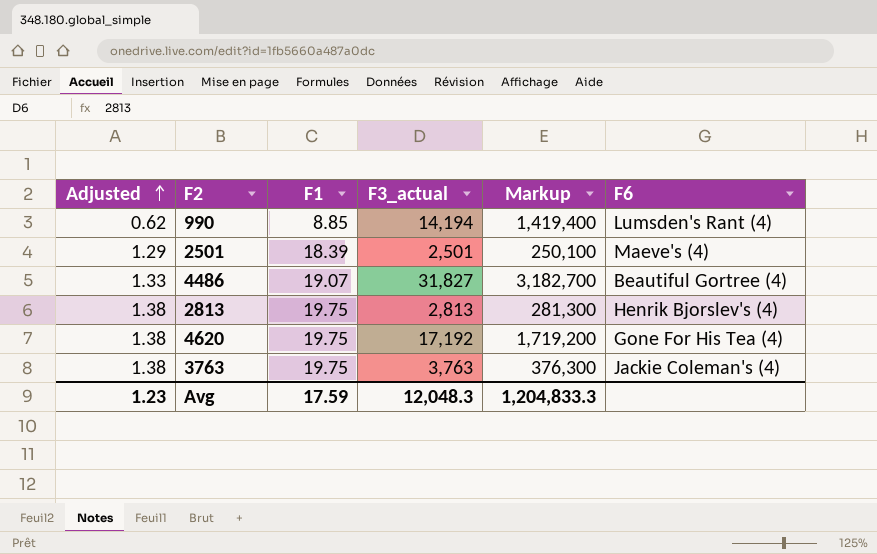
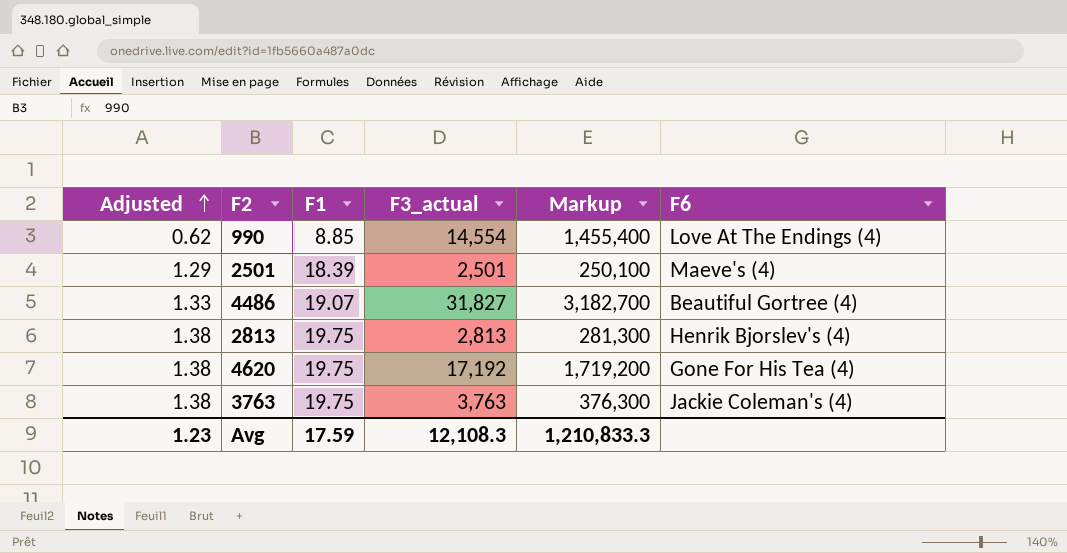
990 | F3_actual: 14,194 -> 14,554
990 | Markup: 1,419,400 -> 1,455,400
990 | F6: Lumsden's Rant (4) -> Love At The Endings (4)
Avg | F3_actual: 12,048.3 -> 12,108.3
Avg | Markup: 1,204,833.3 -> 1,210,833.3

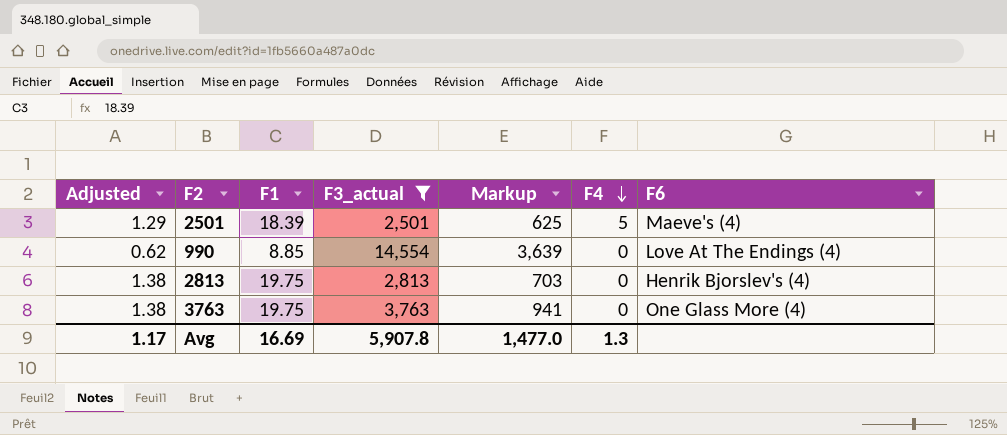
filter: none -> F3_actual <= 14,554
row order: Adjusted ascending -> F4 descending
column Markup | formula: [F3_actual] * 100 -> [F3_actual] * 0.25
column F4 | position: none -> 6
3763 | F6: Jackie Coleman's (4) -> One Glass More (4)
Avg | Adjusted: 1.23 -> 1.17
Avg | F1: 17.59 -> 16.69
Avg | F3_actual: 12,108.3 -> 5,907.8
Avg | Markup: 1,210,833.3 -> 1,477.0

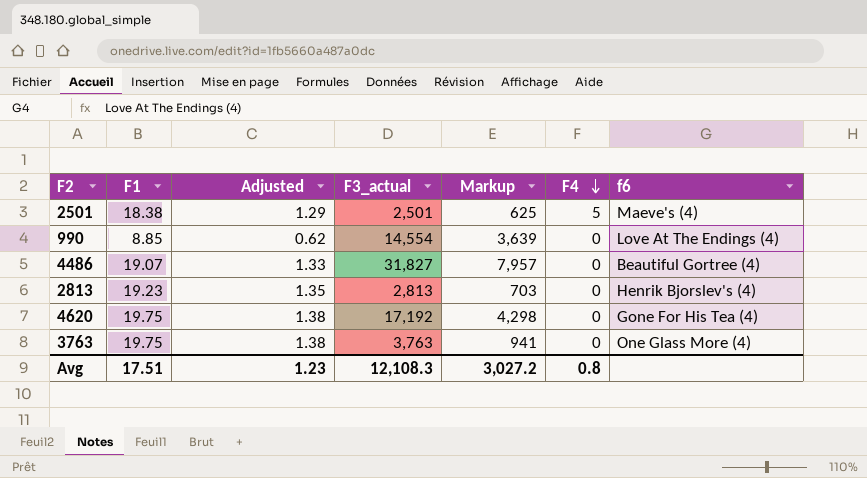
filter: F3_actual <= 14,554 -> none
column Adjusted | position: 1 -> 3
column name: F6 -> f6
2501 | F1: 18.39 -> 18.38
2813 | F1: 19.75 -> 19.23
2813 | Adjusted: 1.38 -> 1.35
Avg | F1: 16.69 -> 17.51
Avg | Adjusted: 1.17 -> 1.23
Avg | F3_actual: 5,907.8 -> 12,108.3
Avg | Markup: 1,477.0 -> 3,027.2
Avg | F4: 1.3 -> 0.8

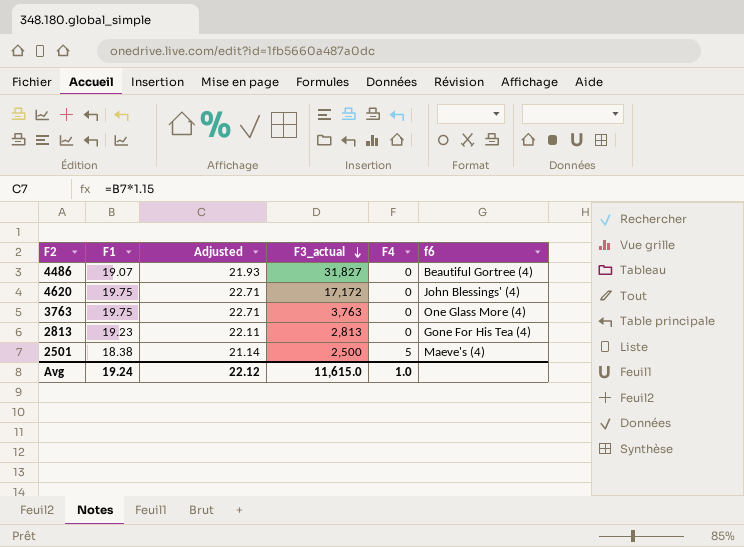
row order: F4 descending -> F3_actual descending
column Markup | formula: [F3_actual] * 0.25 -> none
column Adjusted | formula: [F1] * 0.07 -> [F1] * 1.15
row 990: 8.85 | 0.62 | 14,554 | 3,639 | 0 | Love At The Endings (4) -> none
4620 | F3_actual: 17,192 -> 17,172
4620 | f6: Gone For His Tea (4) -> John Blessings' (4)
2813 | f6: Henrik Bjorslev's (4) -> Gone For His Tea (4)
2501 | F3_actual: 2,501 -> 2,500
Avg | F1: 17.51 -> 19.24
Avg | Adjusted: 1.23 -> 22.12
Avg | F3_actual: 12,108.3 -> 11,615.0
Avg | F4: 0.8 -> 1.0

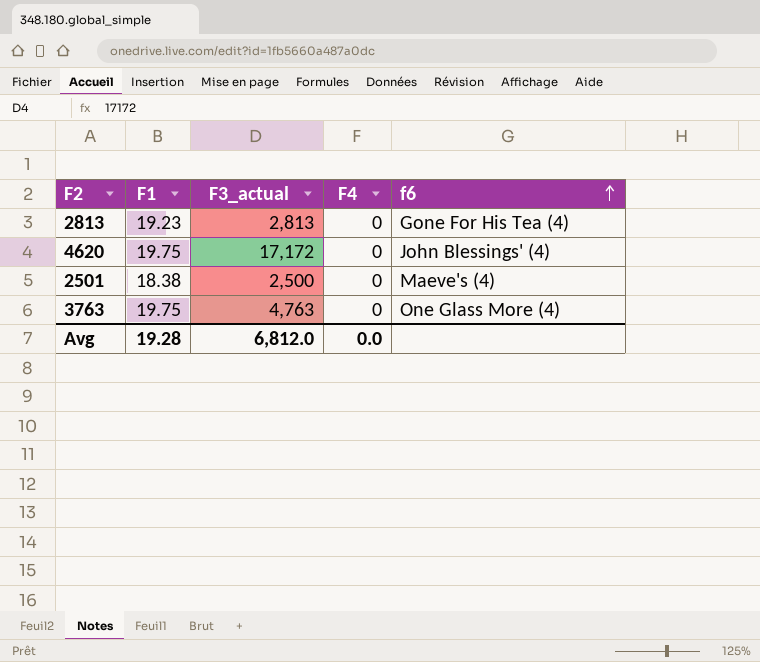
row order: F3_actual descending -> f6 ascending
column Adjusted | formula: [F1] * 1.15 -> none
row 4486: 19.07 | 21.93 | 31,827 | 0 | Beautiful Gortree (4) -> none
2501 | F4: 5 -> 0
3763 | F3_actual: 3,763 -> 4,763
Avg | F1: 19.24 -> 19.28
Avg | F3_actual: 11,615.0 -> 6,812.0
Avg | F4: 1.0 -> 0.0

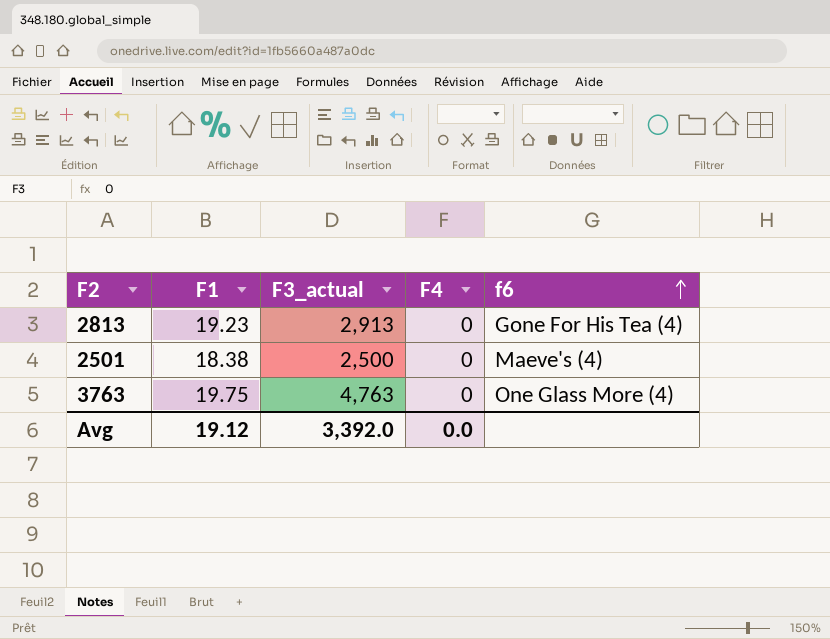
row 4620: 19.75 | 17,172 | 0 | John Blessings' (4) -> none
2813 | F3_actual: 2,813 -> 2,913
Avg | F1: 19.28 -> 19.12
Avg | F3_actual: 6,812.0 -> 3,392.0

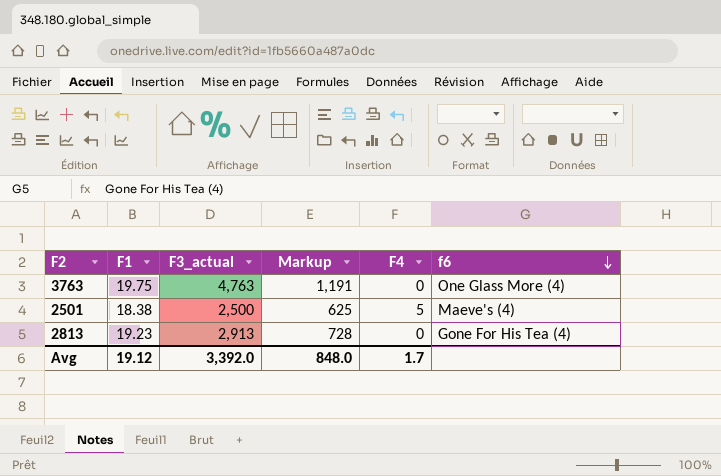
row order: f6 ascending -> f6 descending
column Markup | formula: none -> [F3_actual] * 0.25
2501 | F4: 0 -> 5
Avg | F4: 0.0 -> 1.7

